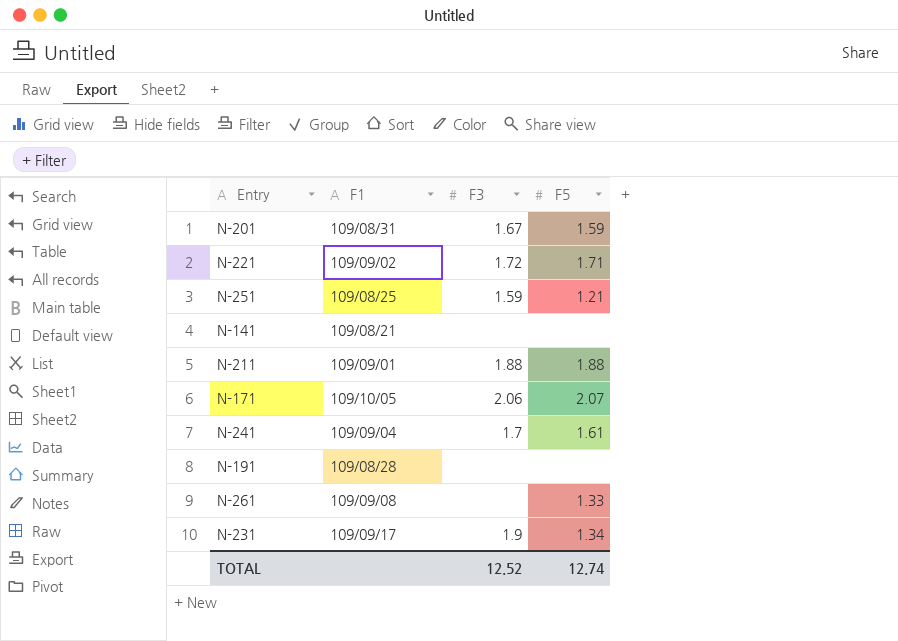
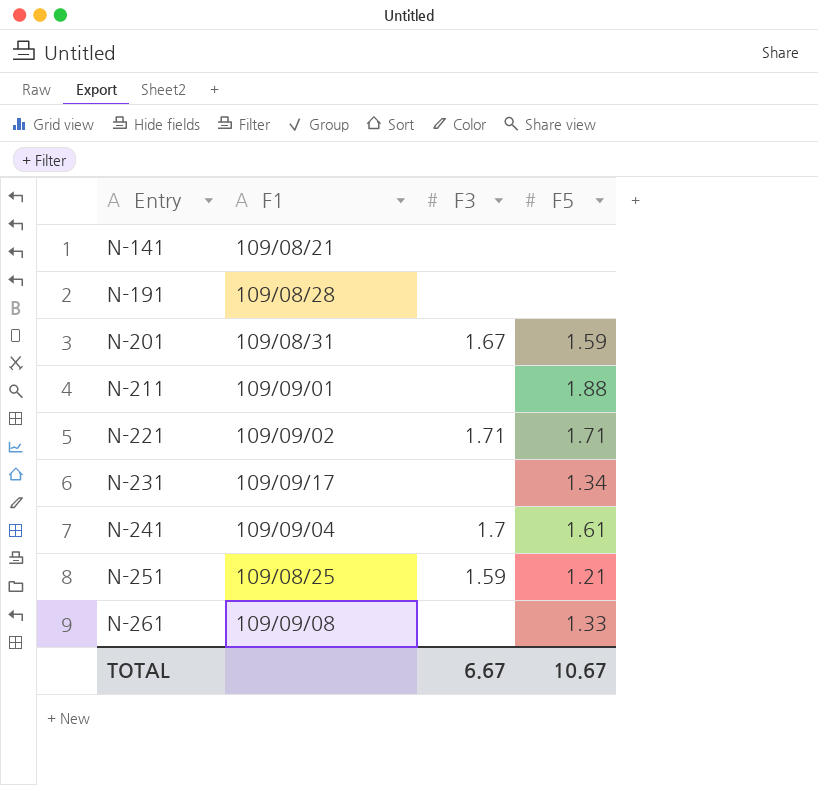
row order: none -> Entry ascending
row N-171: 109/10/05 | 2.06 | 2.07 -> none
N-211 | F3: 1.88 -> none
N-221 | F3: 1.72 -> 1.71
N-231 | F3: 1.9 -> none
TOTAL | F3: 12.52 -> 6.67
TOTAL | F5: 12.74 -> 10.67

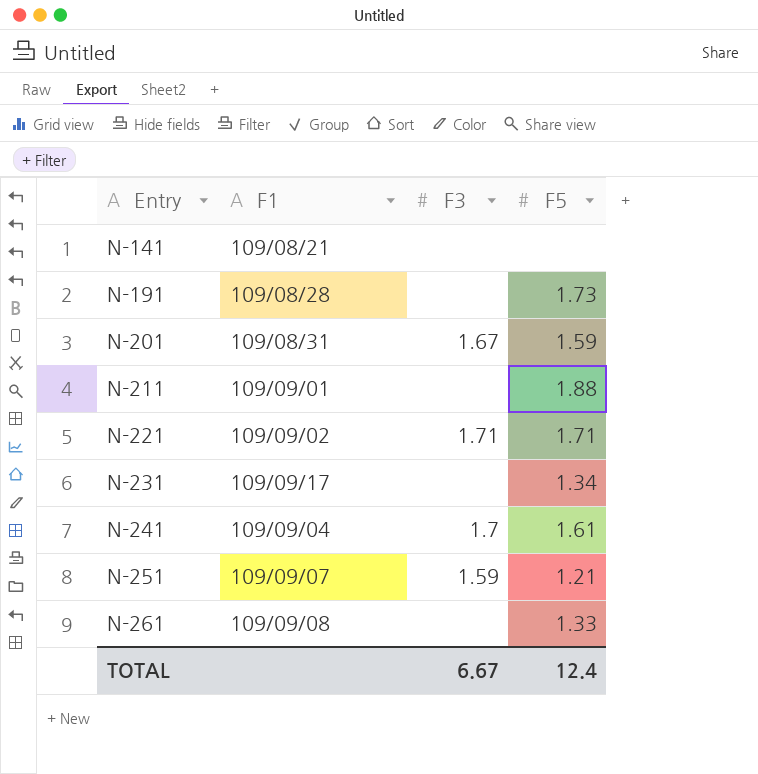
N-191 | F5: none -> 1.73
N-251 | F1: 109/08/25 -> 109/09/07
TOTAL | F5: 10.67 -> 12.4

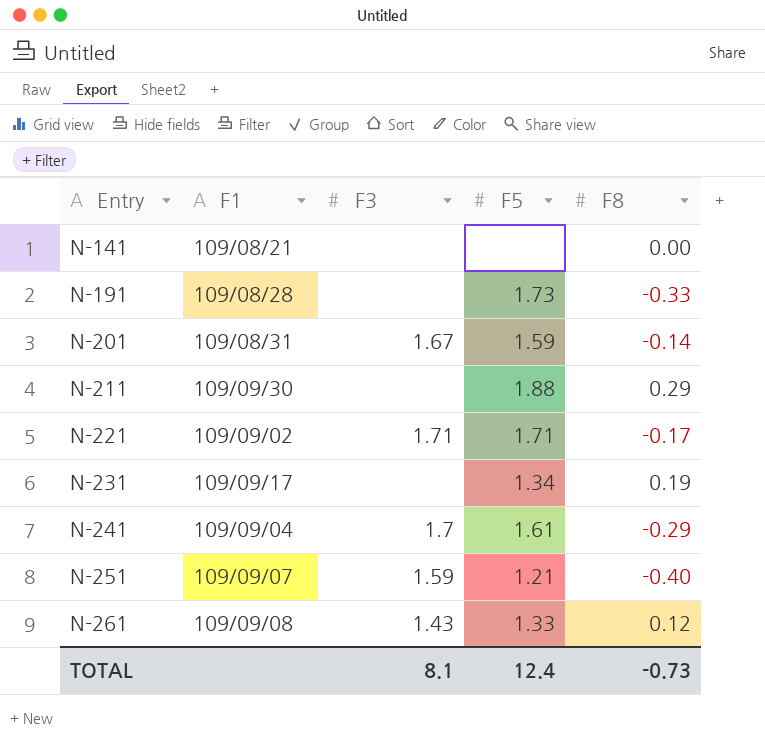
column F8 | position: none -> 5
N-211 | F1: 109/09/01 -> 109/09/30
N-261 | F3: none -> 1.43
TOTAL | F3: 6.67 -> 8.1

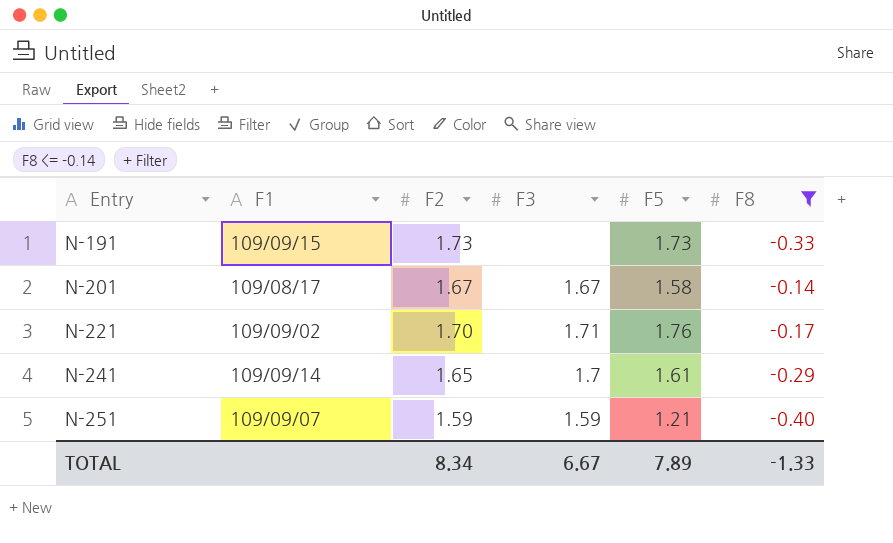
filter: none -> F8 <= -0.14
column F2 | position: none -> 3
N-191 | F1: 109/08/28 -> 109/09/15
N-201 | F1: 109/08/31 -> 109/08/17
N-201 | F5: 1.59 -> 1.58
N-221 | F5: 1.71 -> 1.76
N-241 | F1: 109/09/04 -> 109/09/14
TOTAL | F3: 8.1 -> 6.67
TOTAL | F5: 12.4 -> 7.89
TOTAL | F8: -0.73 -> -1.33

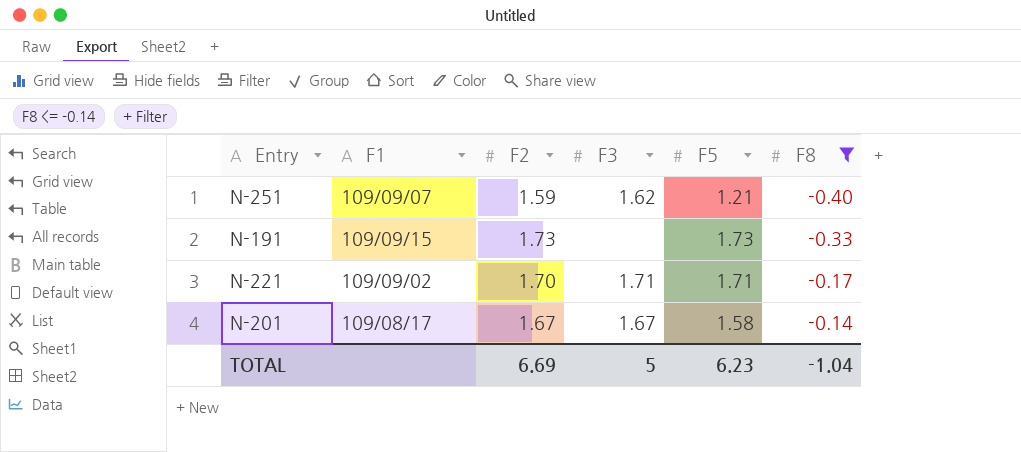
row order: Entry ascending -> F8 ascending
row N-241: 109/09/14 | 1.65 | 1.7 | 1.61 | -0.29 -> none
N-251 | F3: 1.59 -> 1.62
N-221 | F5: 1.76 -> 1.71
TOTAL | F2: 8.34 -> 6.69
TOTAL | F3: 6.67 -> 5
TOTAL | F5: 7.89 -> 6.23
TOTAL | F8: -1.33 -> -1.04

